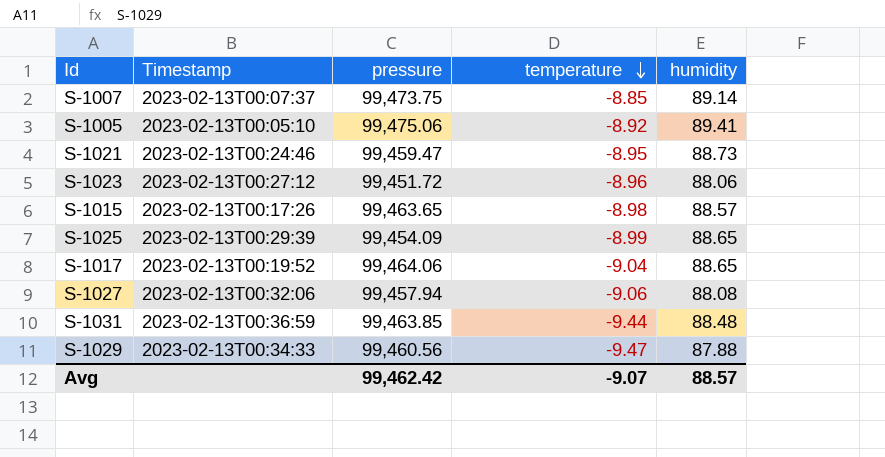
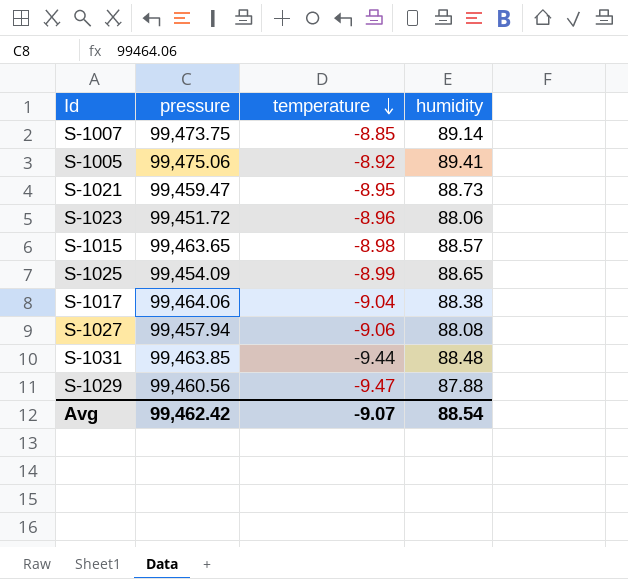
column Timestamp | position: 2 -> none
S-1017 | humidity: 88.65 -> 88.38
Avg | humidity: 88.57 -> 88.54

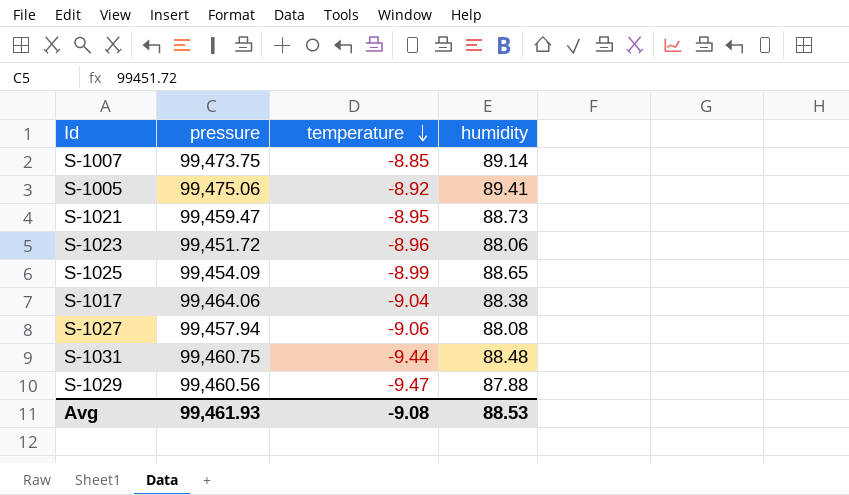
row S-1015: 99,463.65 | -8.98 | 88.57 -> none
S-1031 | pressure: 99,463.85 -> 99,460.75
Avg | pressure: 99,462.42 -> 99,461.93
Avg | temperature: -9.07 -> -9.08
Avg | humidity: 88.54 -> 88.53

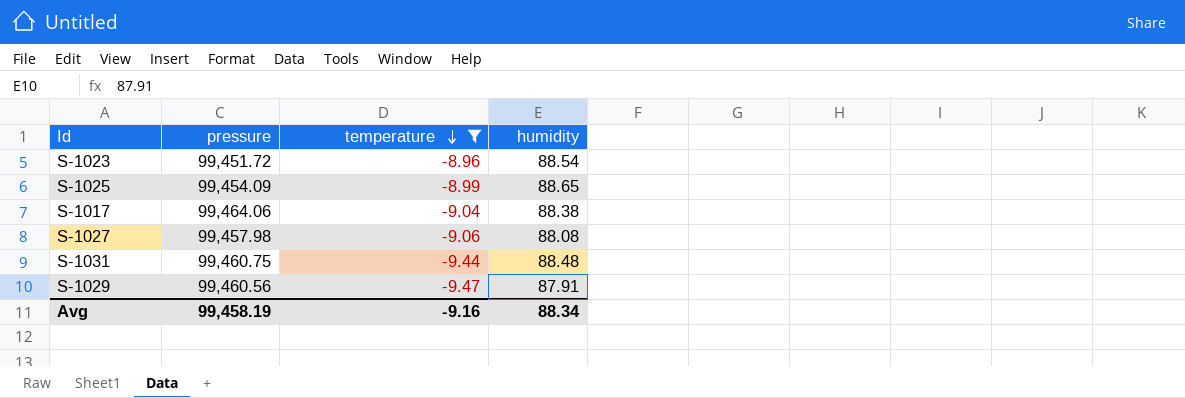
filter: none -> temperature <= -8.96
S-1023 | humidity: 88.06 -> 88.54
S-1027 | pressure: 99,457.94 -> 99,457.98
S-1029 | humidity: 87.88 -> 87.91
Avg | pressure: 99,461.93 -> 99,458.19
Avg | temperature: -9.08 -> -9.16
Avg | humidity: 88.53 -> 88.34

